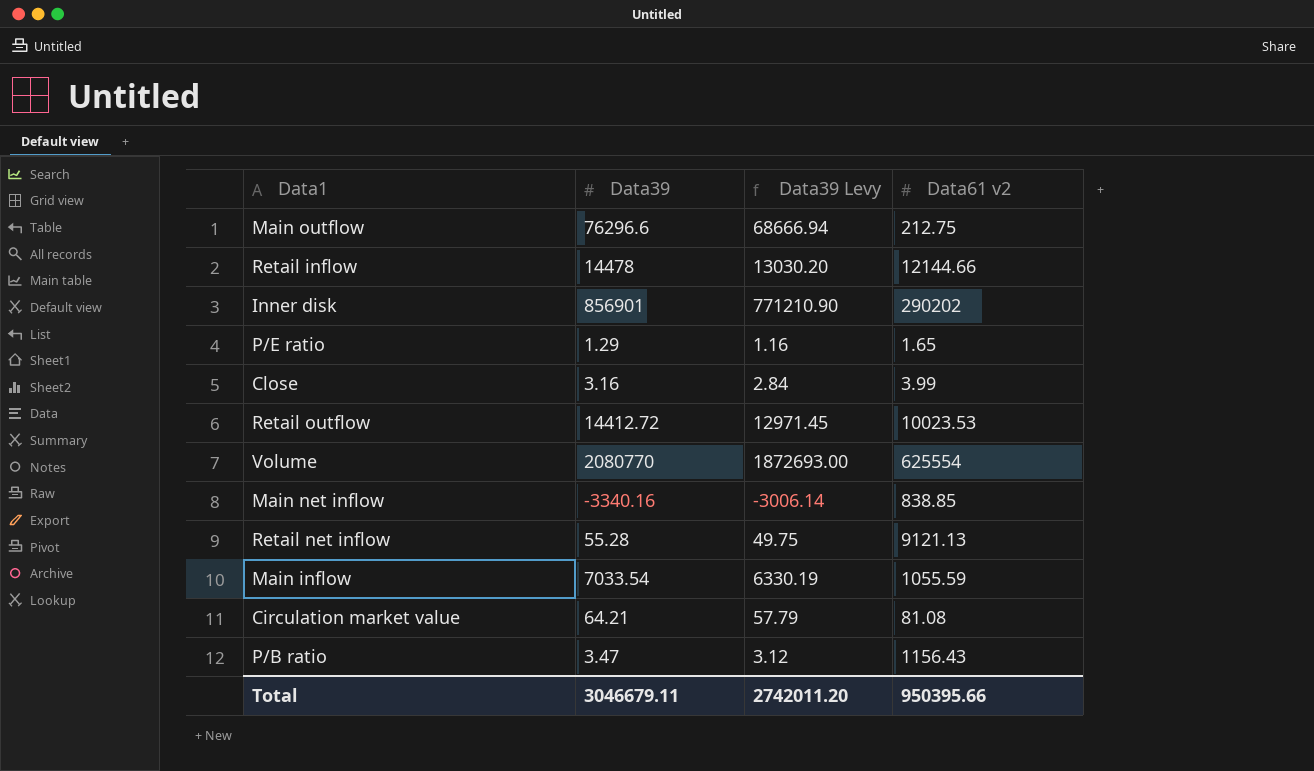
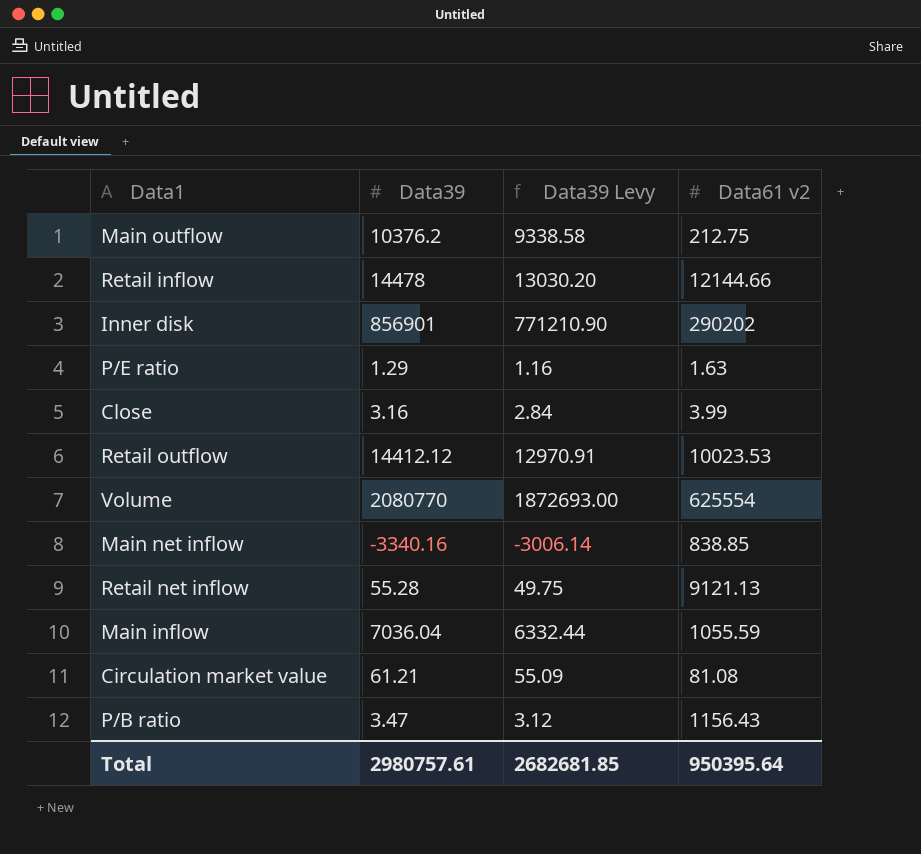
Main outflow | Data39: 76296.6 -> 10376.2
Main outflow | Data39 Levy: 68666.94 -> 9338.58
P/E ratio | Data61 v2: 1.65 -> 1.63
Retail outflow | Data39: 14412.72 -> 14412.12
Retail outflow | Data39 Levy: 12971.45 -> 12970.91
Main inflow | Data39: 7033.54 -> 7036.04
Main inflow | Data39 Levy: 6330.19 -> 6332.44
Circulation market value | Data39: 64.21 -> 61.21
Circulation market value | Data39 Levy: 57.79 -> 55.09
Total | Data39: 3046679.11 -> 2980757.61
Total | Data39 Levy: 2742011.20 -> 2682681.85
Total | Data61 v2: 950395.66 -> 950395.64

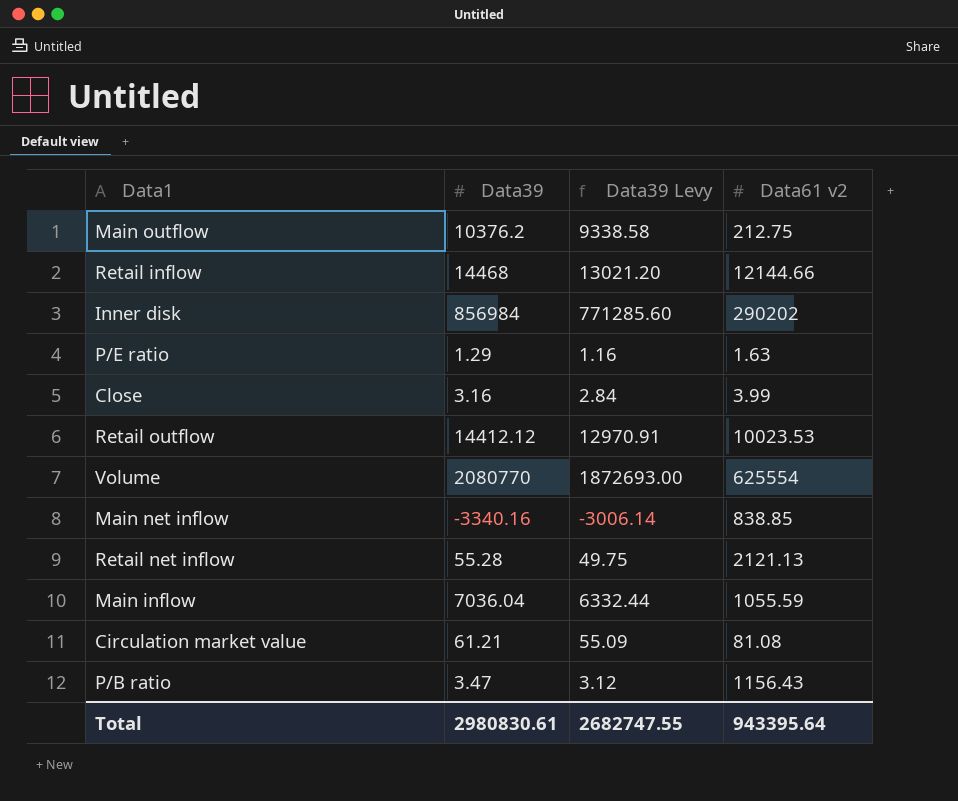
Retail inflow | Data39: 14478 -> 14468
Retail inflow | Data39 Levy: 13030.20 -> 13021.20
Inner disk | Data39: 856901 -> 856984
Inner disk | Data39 Levy: 771210.90 -> 771285.60
Retail net inflow | Data61 v2: 9121.13 -> 2121.13
Total | Data39: 2980757.61 -> 2980830.61
Total | Data39 Levy: 2682681.85 -> 2682747.55
Total | Data61 v2: 950395.64 -> 943395.64

